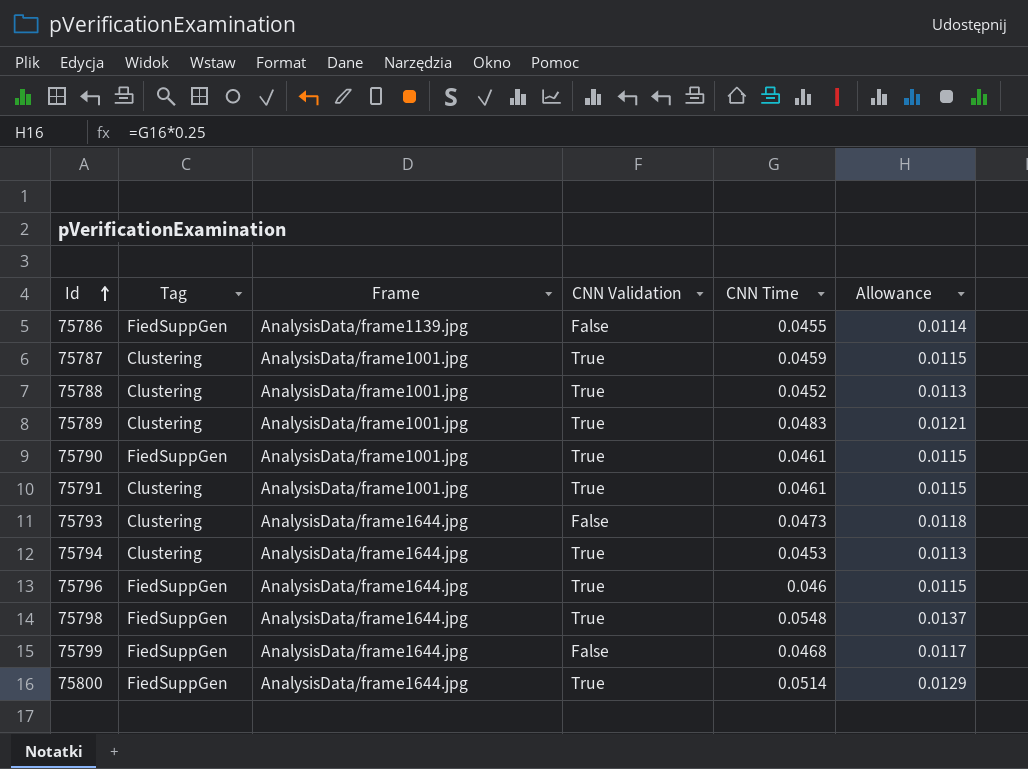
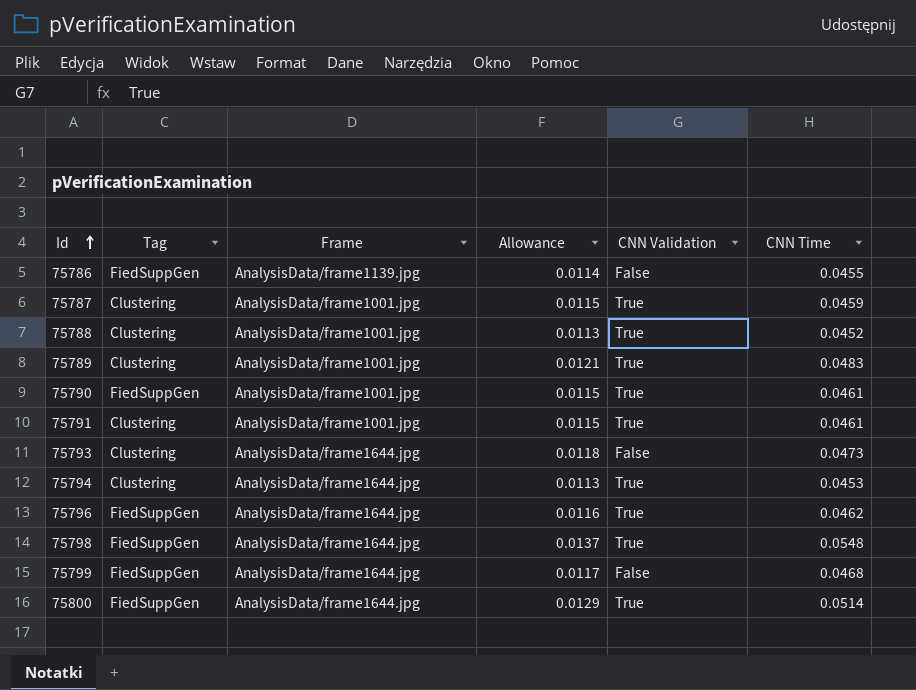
column Allowance | position: 6 -> 4
75796 | Allowance: 0.0115 -> 0.0116
75796 | CNN Time: 0.046 -> 0.0462

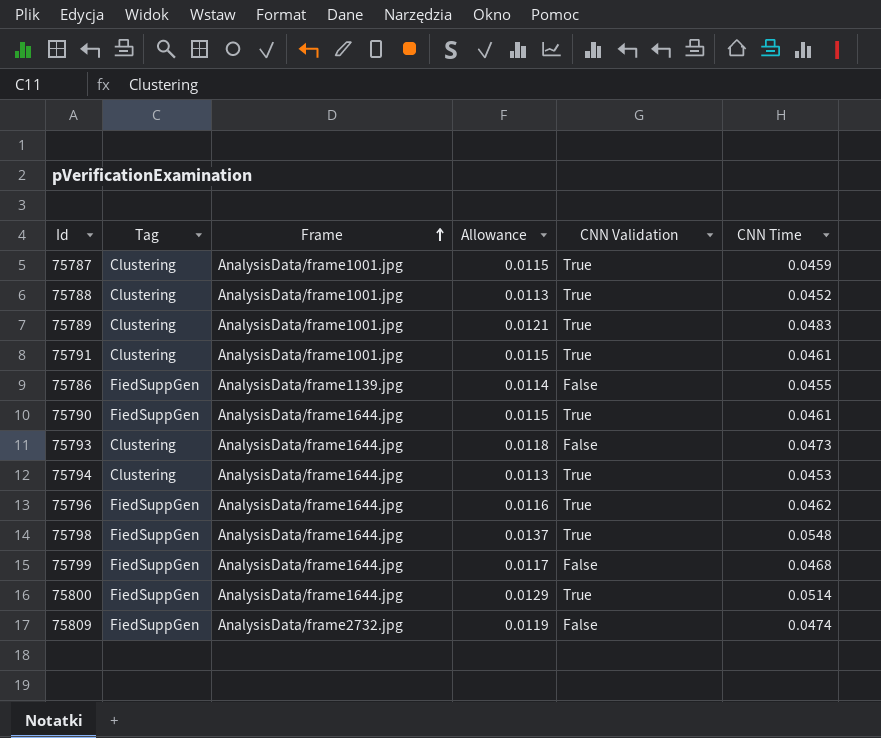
row order: Id ascending -> Frame ascending
75790 | Frame: AnalysisData/frame1001.jpg -> AnalysisData/frame1644.jpg
row 75809: none -> FiedSuppGen | AnalysisData/frame2732.jpg | 0.0119 | False | 0.0474

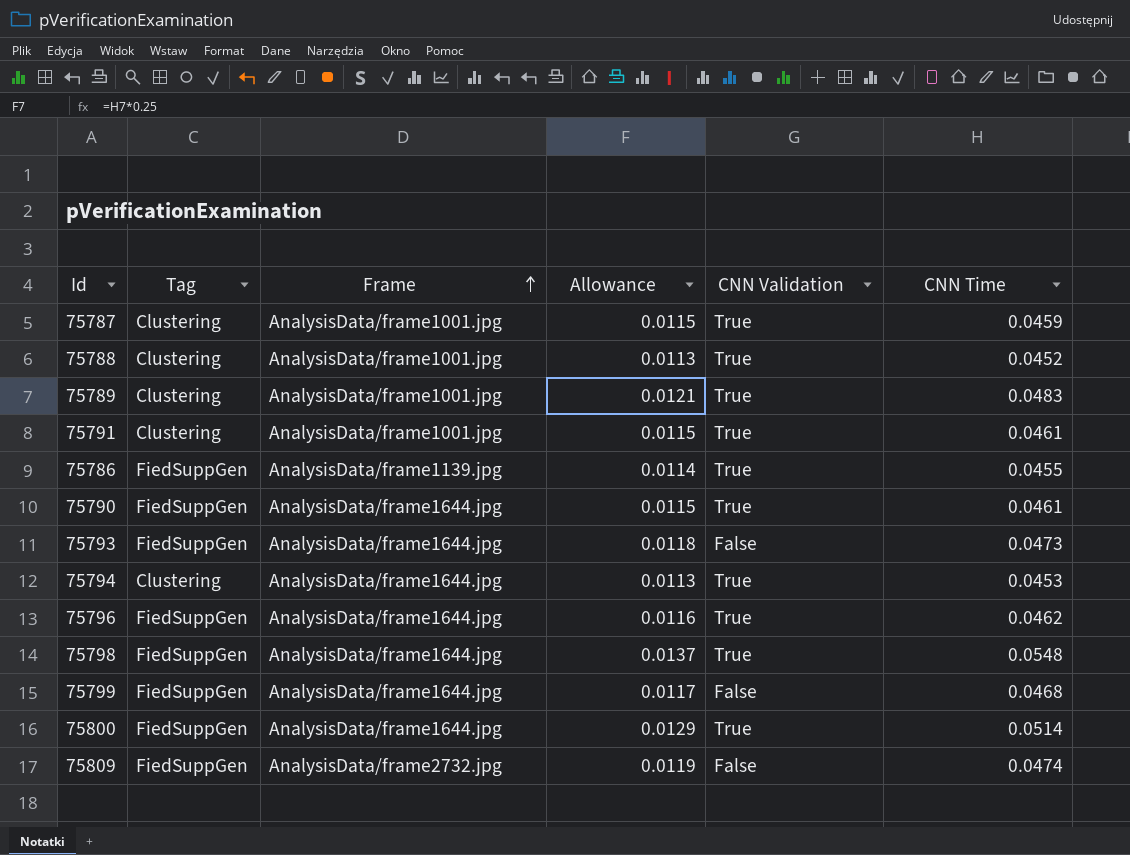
75786 | CNN Validation: False -> True
75793 | Tag: Clustering -> FiedSuppGen

